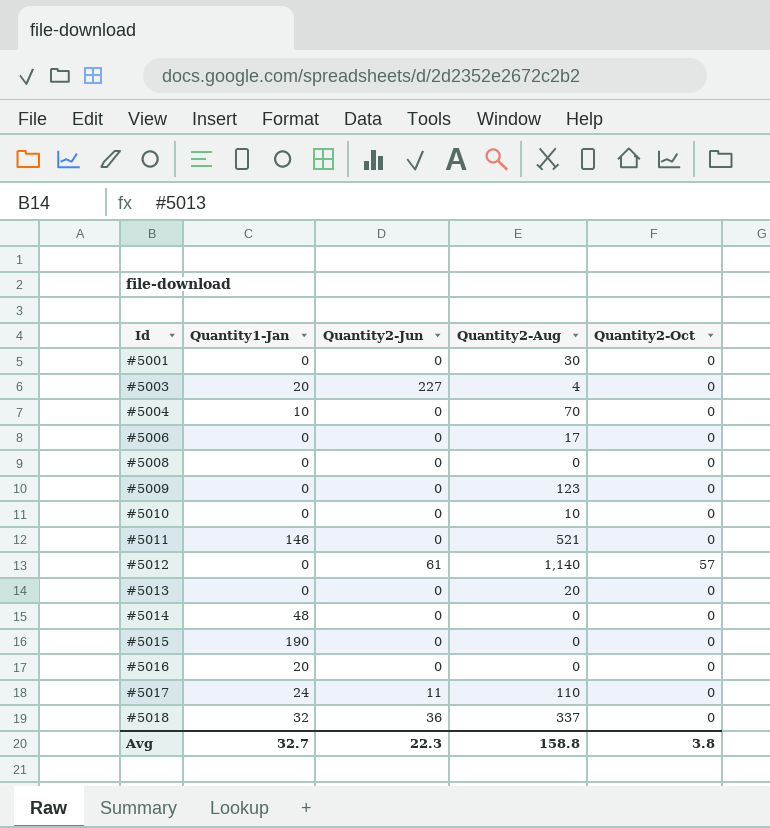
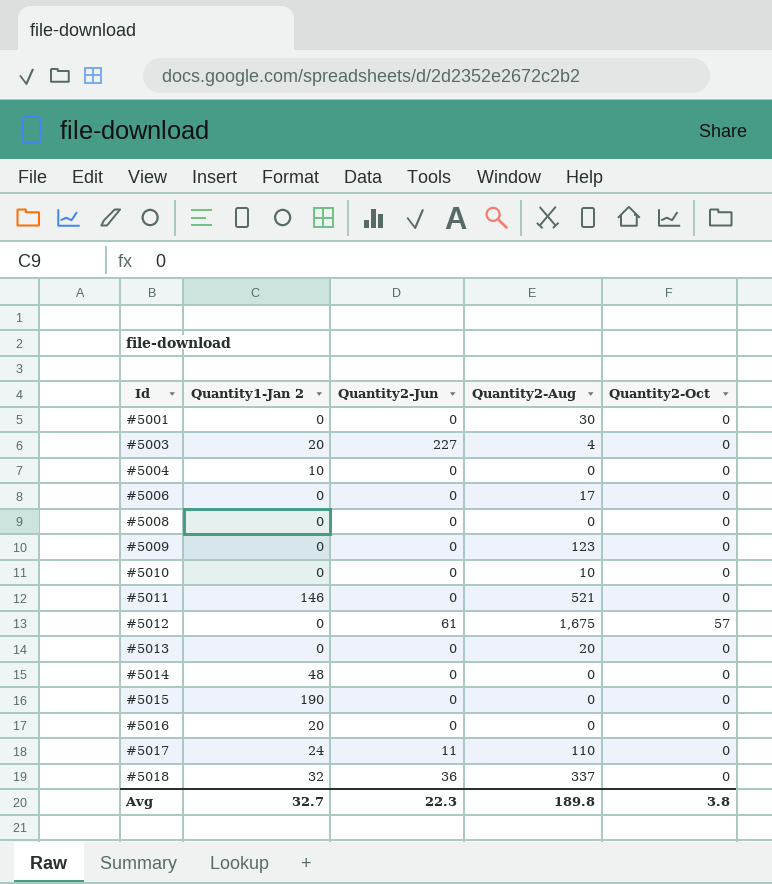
column name: Quantity1-Jan -> Quantity1-Jan 2
#5004 | Quantity2-Aug: 70 -> 0
#5012 | Quantity2-Aug: 1,140 -> 1,675
Avg | Quantity2-Aug: 158.8 -> 189.8

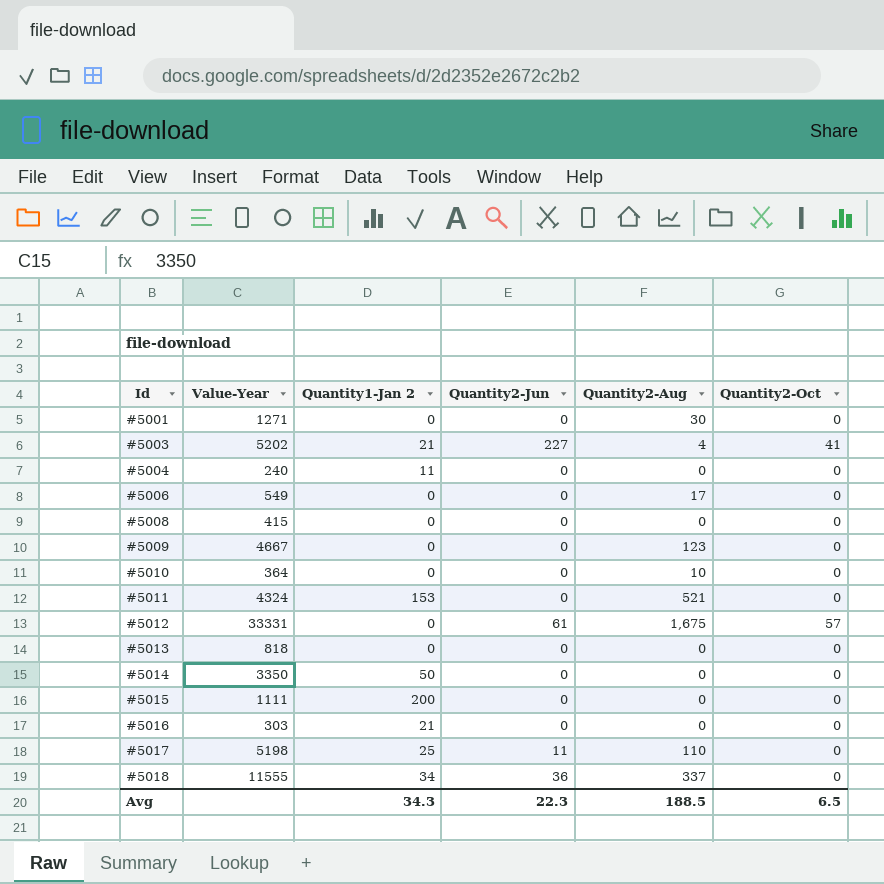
column Value-Year | position: none -> 2
#5003 | Quantity1-Jan 2: 20 -> 21
#5003 | Quantity2-Oct: 0 -> 41
#5004 | Quantity1-Jan 2: 10 -> 11
#5011 | Quantity1-Jan 2: 146 -> 153
#5013 | Quantity2-Aug: 20 -> 0
#5014 | Quantity1-Jan 2: 48 -> 50
#5015 | Quantity1-Jan 2: 190 -> 200
#5016 | Quantity1-Jan 2: 20 -> 21
#5017 | Quantity1-Jan 2: 24 -> 25
#5018 | Quantity1-Jan 2: 32 -> 34
Avg | Quantity1-Jan 2: 32.7 -> 34.3
Avg | Quantity2-Aug: 189.8 -> 188.5
Avg | Quantity2-Oct: 3.8 -> 6.5

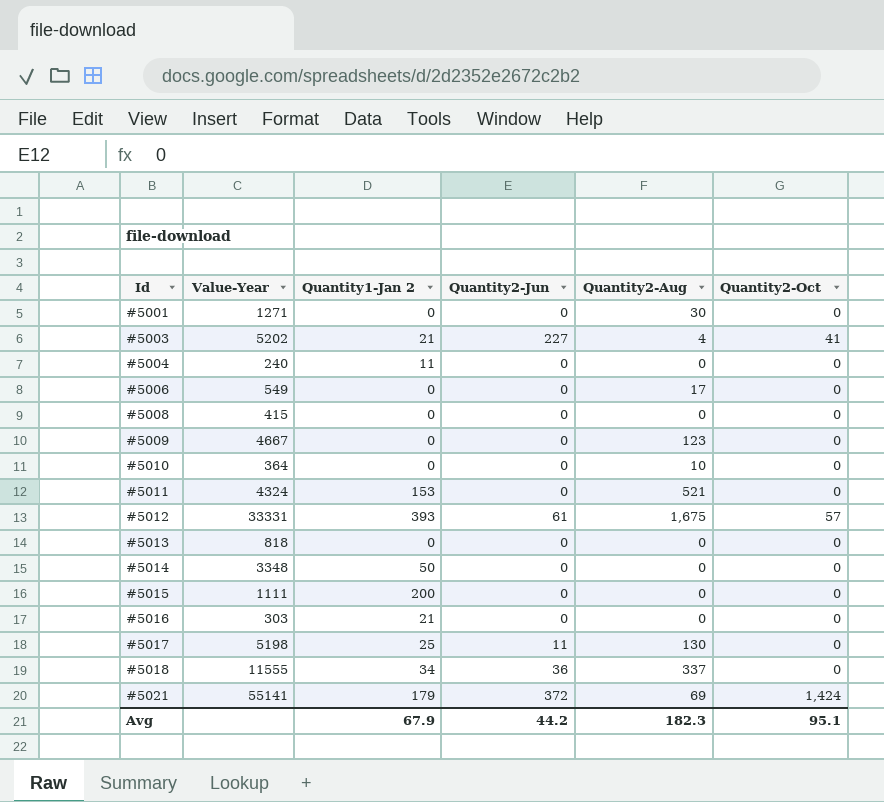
#5012 | Quantity1-Jan 2: 0 -> 393
#5014 | Value-Year: 3350 -> 3348
#5017 | Quantity2-Aug: 110 -> 130
row #5021: none -> 55141 | 179 | 372 | 69 | 1,424
Avg | Quantity1-Jan 2: 34.3 -> 67.9
Avg | Quantity2-Jun: 22.3 -> 44.2
Avg | Quantity2-Aug: 188.5 -> 182.3
Avg | Quantity2-Oct: 6.5 -> 95.1

